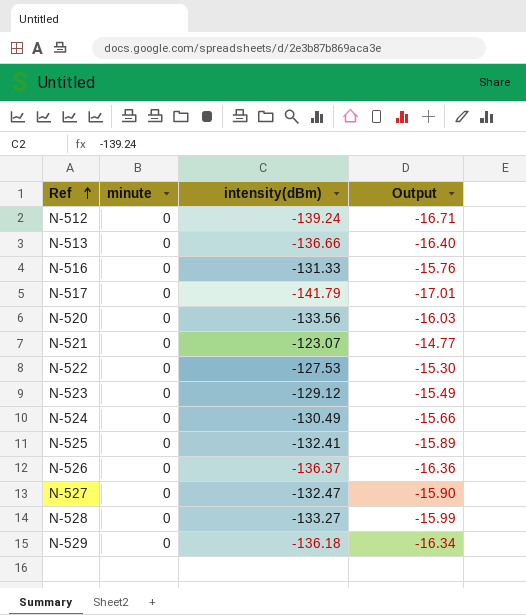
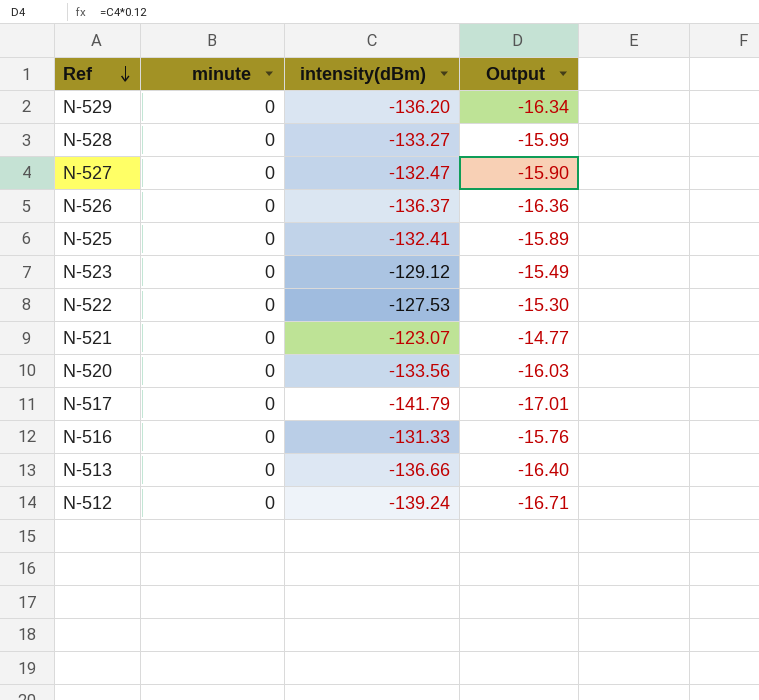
row order: Ref ascending -> Ref descending
row N-524: 0 | -130.49 | -15.66 -> none
N-529 | intensity(dBm): -136.18 -> -136.20

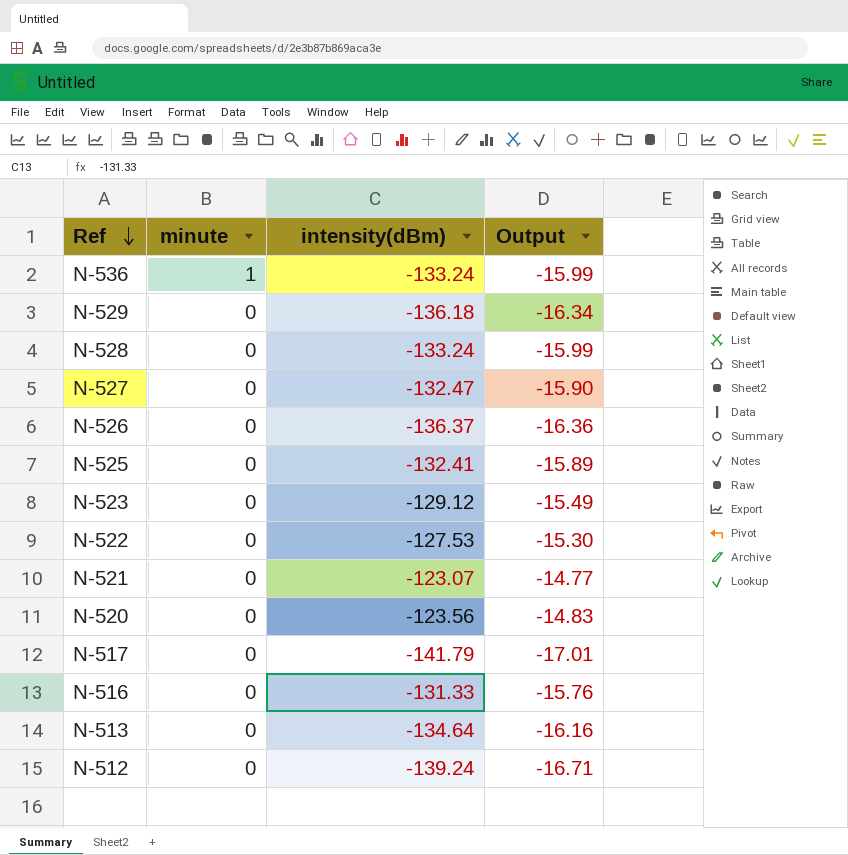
row N-536: none -> 1 | -133.24 | -15.99
N-529 | intensity(dBm): -136.20 -> -136.18
N-528 | intensity(dBm): -133.27 -> -133.24
N-520 | intensity(dBm): -133.56 -> -123.56
N-520 | Output: -16.03 -> -14.83
N-513 | intensity(dBm): -136.66 -> -134.64
N-513 | Output: -16.40 -> -16.16

